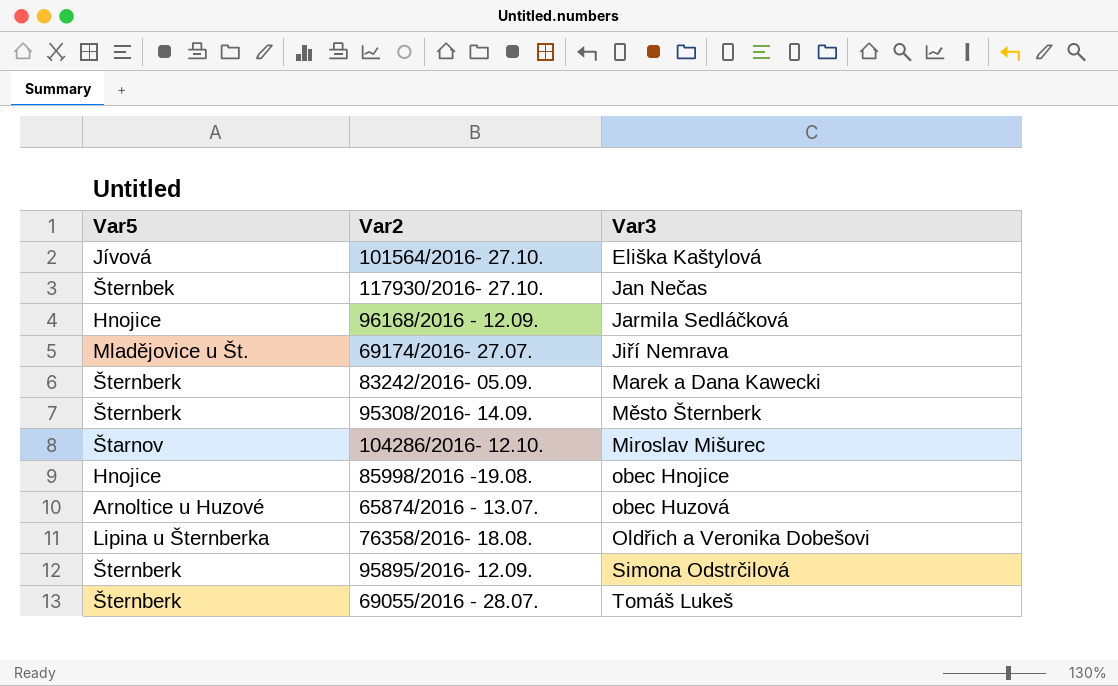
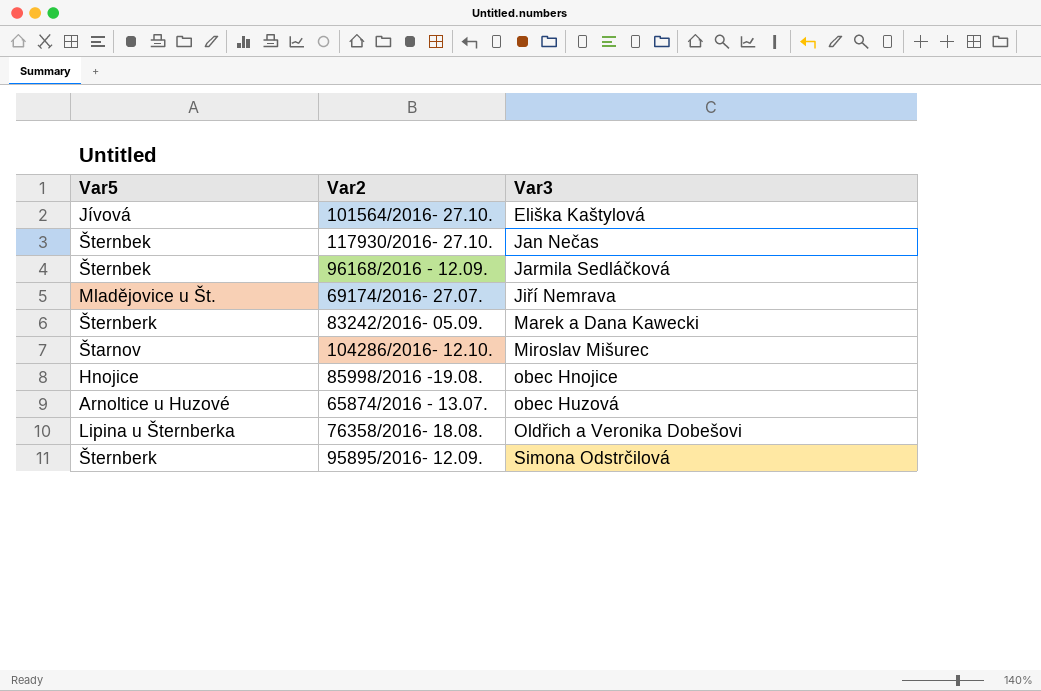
row 95308/2016- 14.09.: Šternberk | Město Šternberk -> none
row 69055/2016 - 28.07.: Šternberk | Tomáš Lukeš -> none
96168/2016 - 12.09. | Var5: Hnojice -> Šternbek

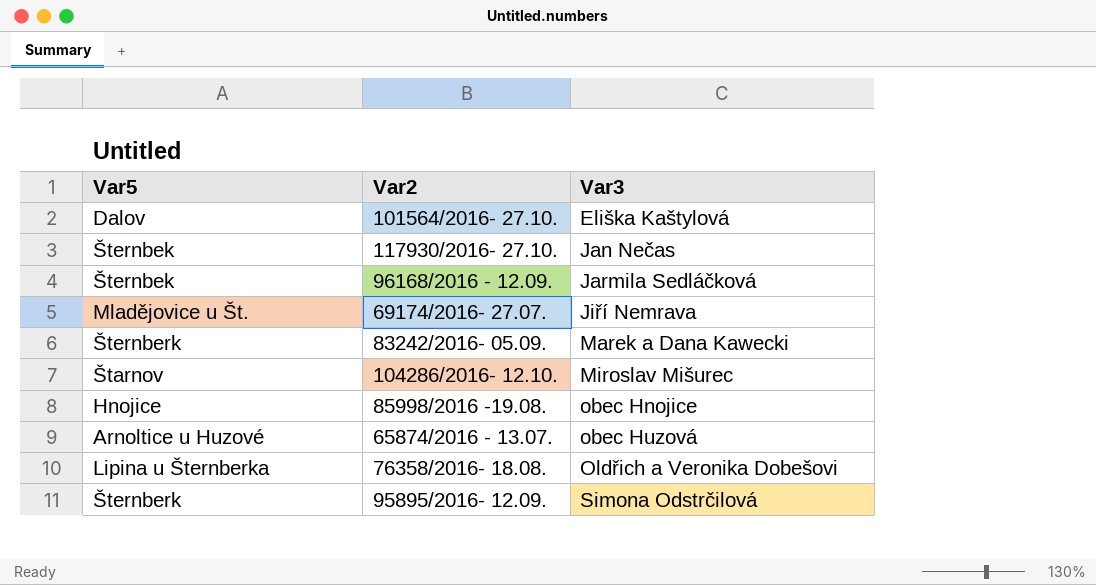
101564/2016- 27.10. | Var5: Jívová -> Dalov

